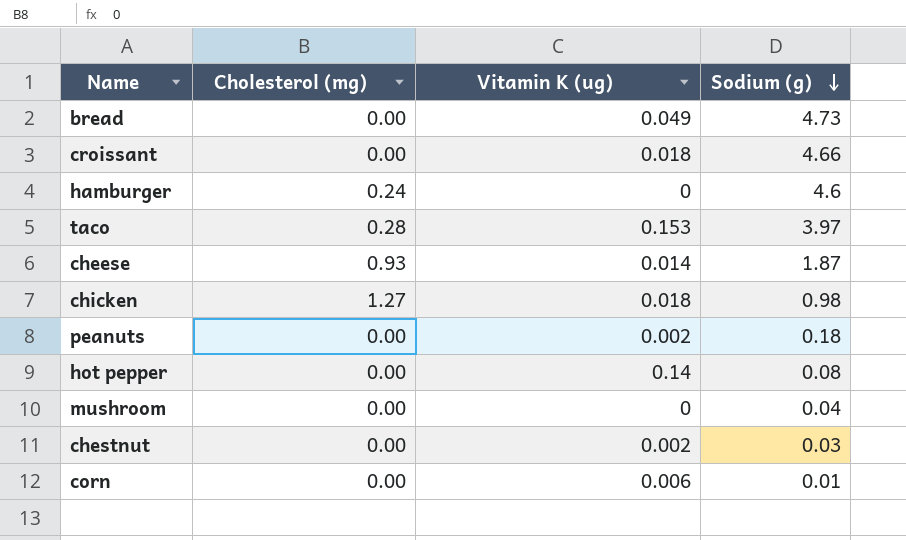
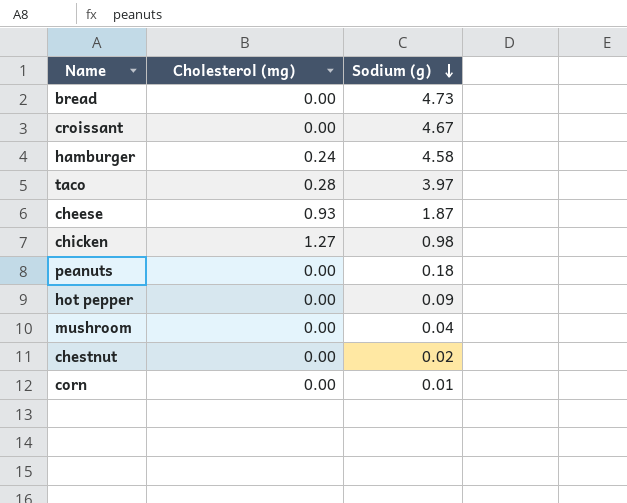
column Vitamin K (ug) | position: 3 -> none
croissant | Sodium (g): 4.66 -> 4.67
hamburger | Sodium (g): 4.6 -> 4.58
hot pepper | Sodium (g): 0.08 -> 0.09
chestnut | Sodium (g): 0.03 -> 0.02

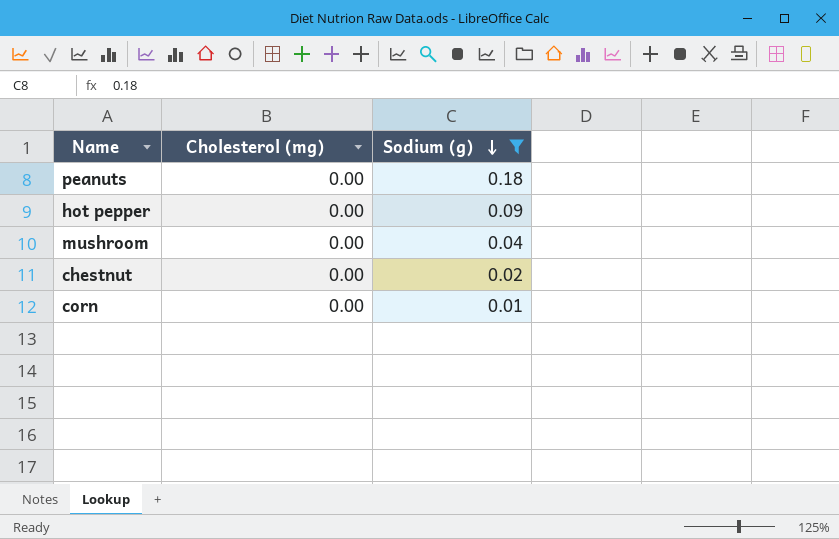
filter: none -> Sodium (g) <= 0.18

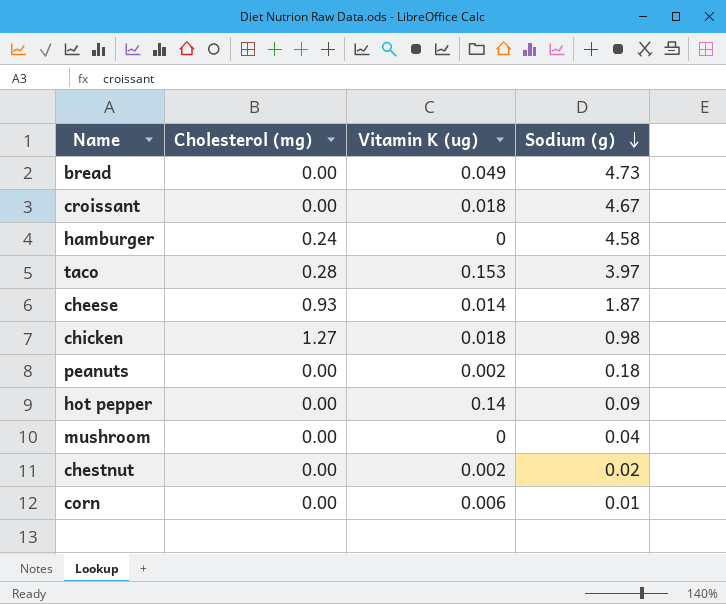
filter: Sodium (g) <= 0.18 -> none
column Vitamin K (ug) | position: none -> 3

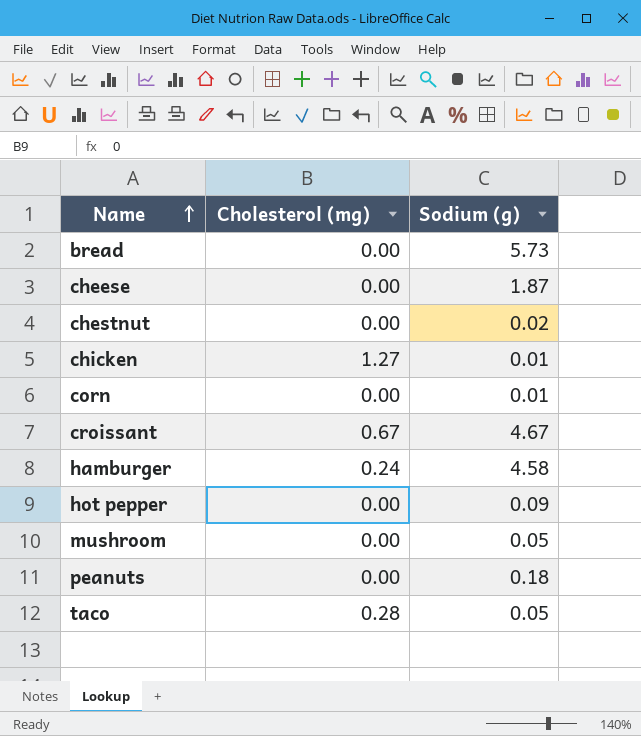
row order: Sodium (g) descending -> Name ascending
column Vitamin K (ug) | position: 3 -> none
bread | Sodium (g): 4.73 -> 5.73
cheese | Cholesterol (mg): 0.93 -> 0.00
chicken | Sodium (g): 0.98 -> 0.01
croissant | Cholesterol (mg): 0.00 -> 0.67
mushroom | Sodium (g): 0.04 -> 0.05
taco | Sodium (g): 3.97 -> 0.05

